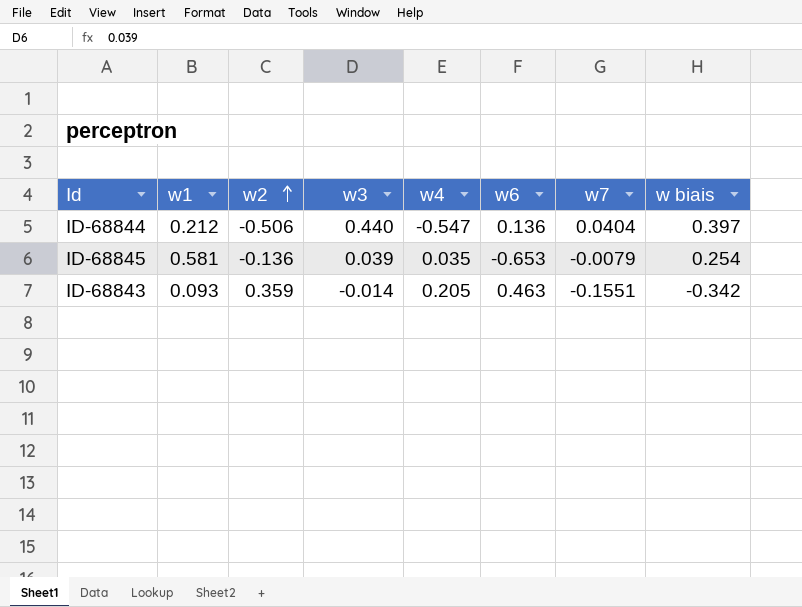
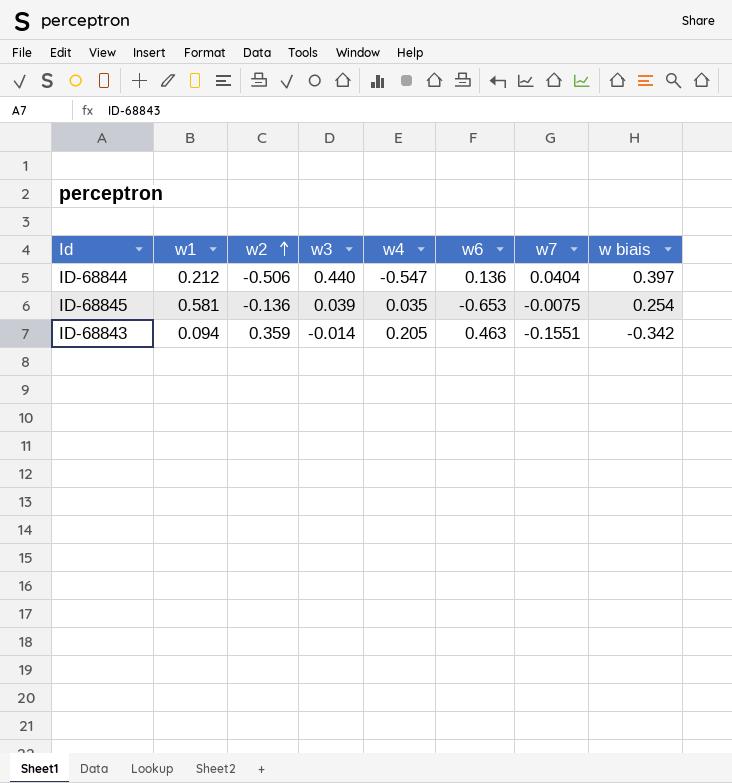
ID-68845 | w7: -0.0079 -> -0.0075
ID-68843 | w1: 0.093 -> 0.094

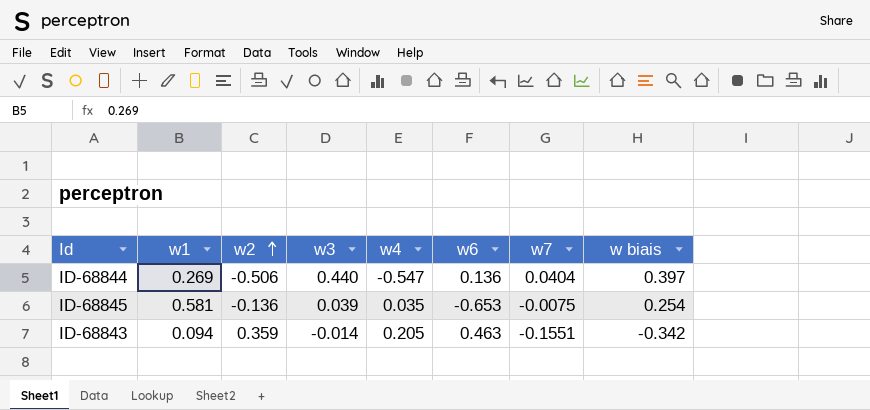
ID-68844 | w1: 0.212 -> 0.269

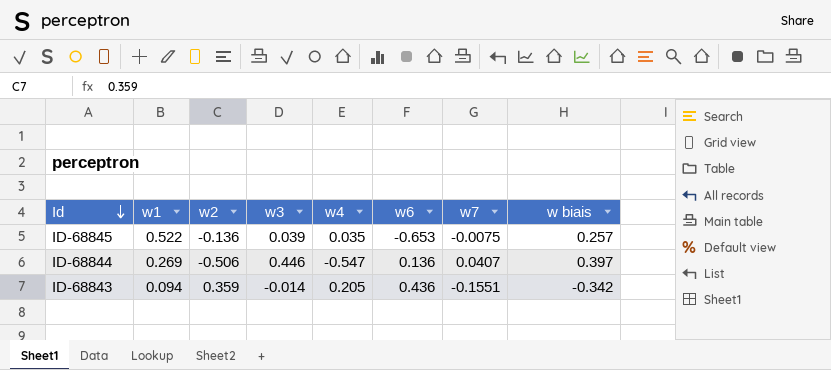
row order: w2 ascending -> Id descending
ID-68845 | w1: 0.581 -> 0.522
ID-68845 | w biais: 0.254 -> 0.257
ID-68844 | w3: 0.440 -> 0.446
ID-68844 | w7: 0.0404 -> 0.0407
ID-68843 | w6: 0.463 -> 0.436

